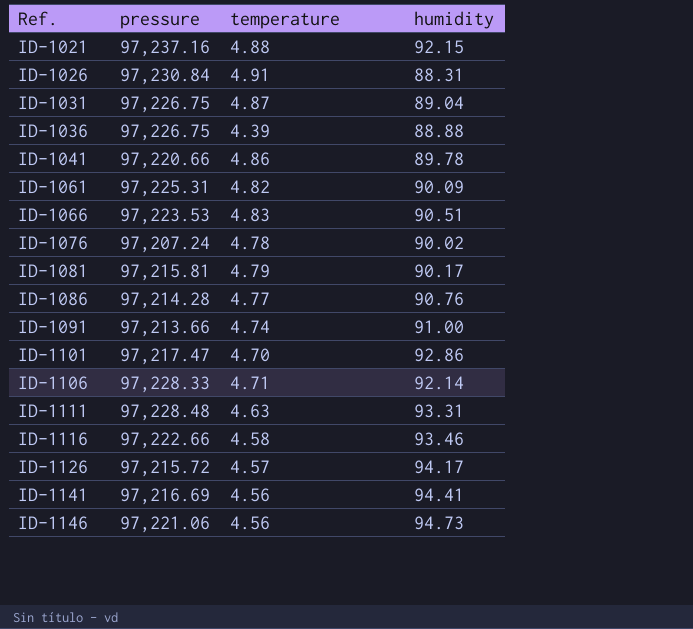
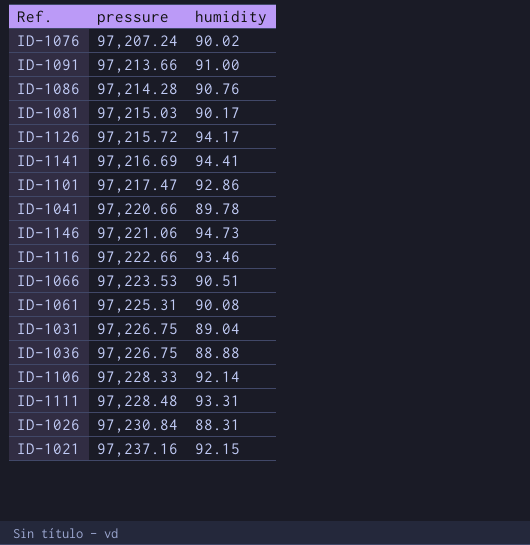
row order: Ref. ascending -> pressure ascending
column temperature | position: 3 -> none
ID-1081 | pressure: 97,215.81 -> 97,215.03
ID-1061 | humidity: 90.09 -> 90.08

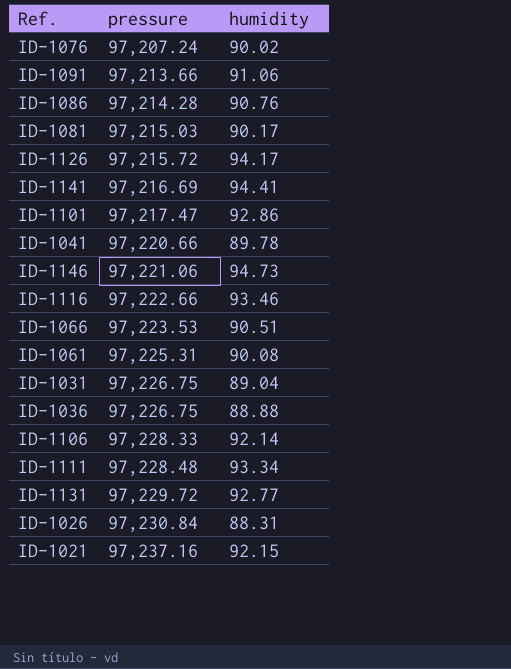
ID-1091 | humidity: 91.00 -> 91.06
ID-1111 | humidity: 93.31 -> 93.34
row ID-1131: none -> 97,229.72 | 92.77

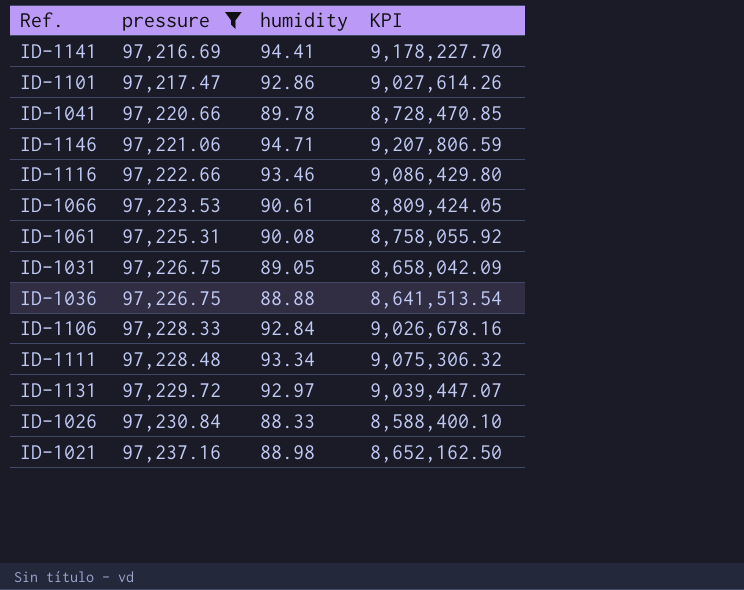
filter: none -> pressure >= 97,216.69
column KPI | formula: none -> [pressure] * [humidity]
ID-1146 | humidity: 94.73 -> 94.71
ID-1066 | humidity: 90.51 -> 90.61
ID-1031 | humidity: 89.04 -> 89.05
ID-1106 | humidity: 92.14 -> 92.84
ID-1131 | humidity: 92.77 -> 92.97
ID-1026 | humidity: 88.31 -> 88.33
ID-1021 | humidity: 92.15 -> 88.98

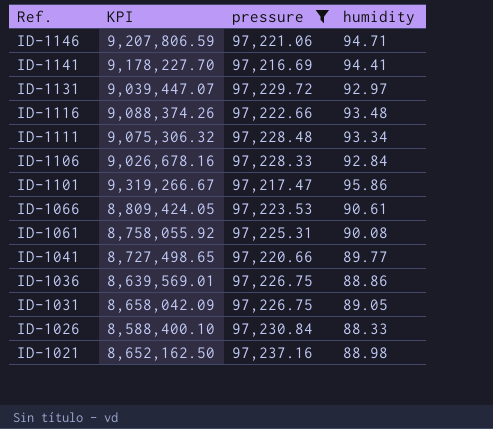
row order: pressure ascending -> Ref. descending
column KPI | position: 4 -> 2
ID-1116 | KPI: 9,086,429.80 -> 9,088,374.26
ID-1116 | humidity: 93.46 -> 93.48
ID-1101 | KPI: 9,027,614.26 -> 9,319,266.67
ID-1101 | humidity: 92.86 -> 95.86
ID-1041 | KPI: 8,728,470.85 -> 8,727,498.65
ID-1041 | humidity: 89.78 -> 89.77
ID-1036 | KPI: 8,641,513.54 -> 8,639,569.01
ID-1036 | humidity: 88.88 -> 88.86

